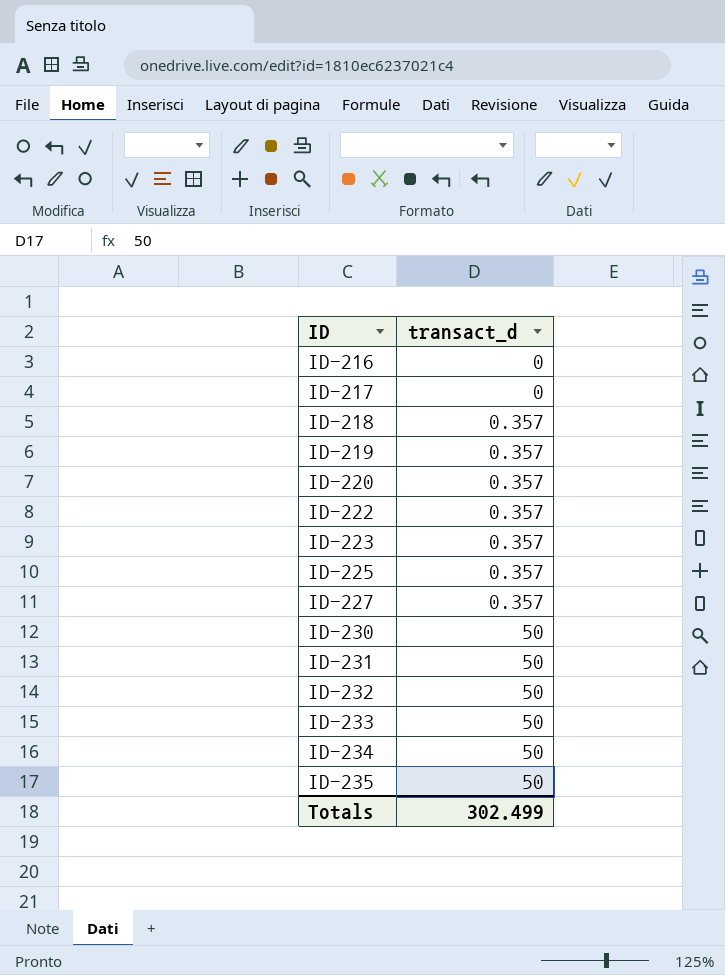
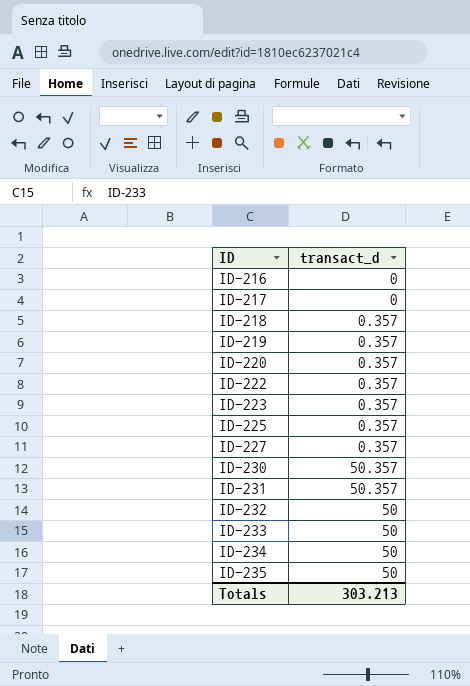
ID-230 | transact_d: 50 -> 50.357
ID-231 | transact_d: 50 -> 50.357
Totals | transact_d: 302.499 -> 303.213

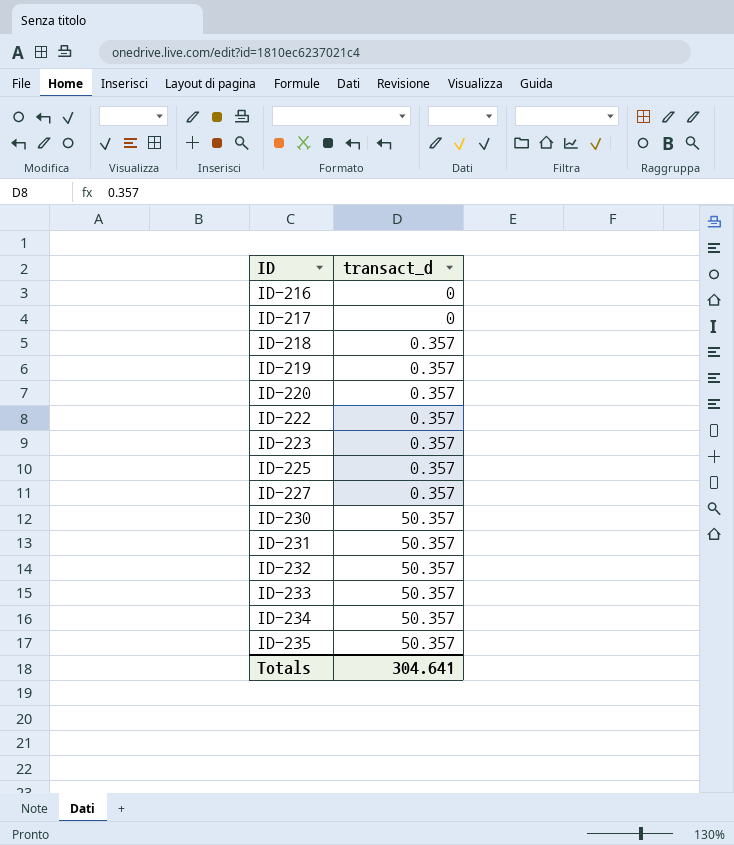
ID-232 | transact_d: 50 -> 50.357
ID-233 | transact_d: 50 -> 50.357
ID-234 | transact_d: 50 -> 50.357
ID-235 | transact_d: 50 -> 50.357
Totals | transact_d: 303.213 -> 304.641

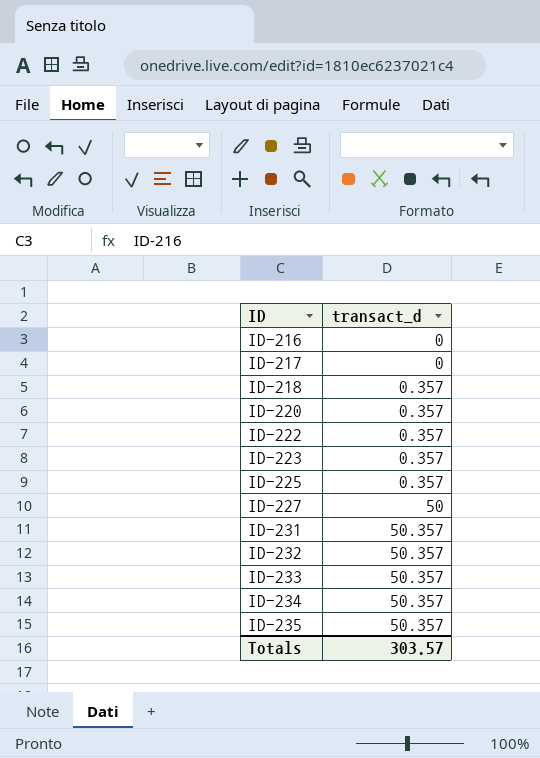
row ID-219: 0.357 -> none
row ID-230: 50.357 -> none
ID-227 | transact_d: 0.357 -> 50
Totals | transact_d: 304.641 -> 303.57

